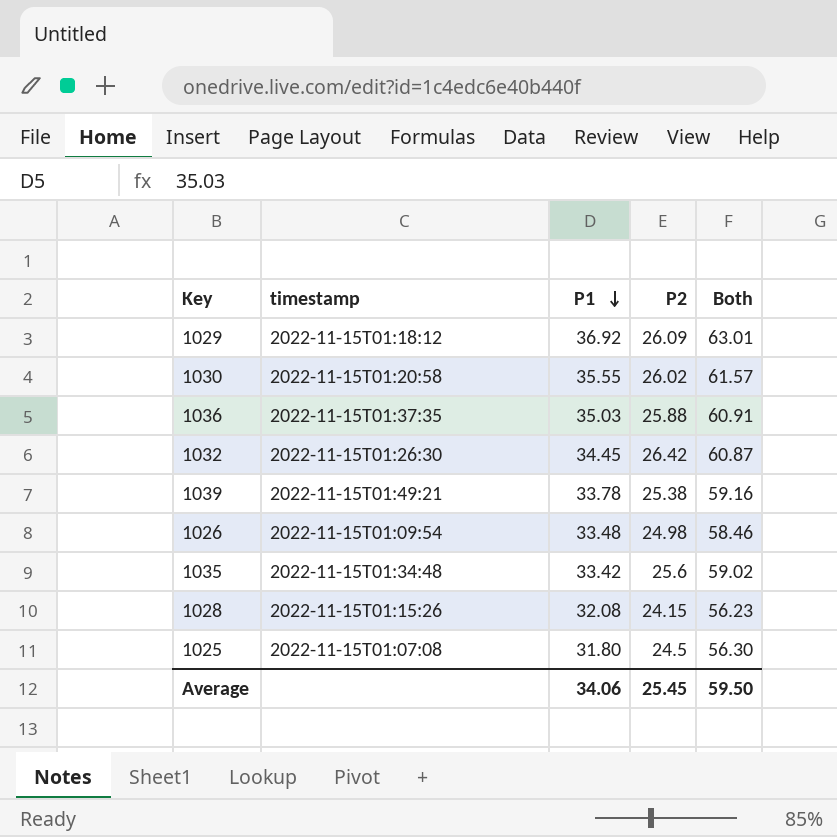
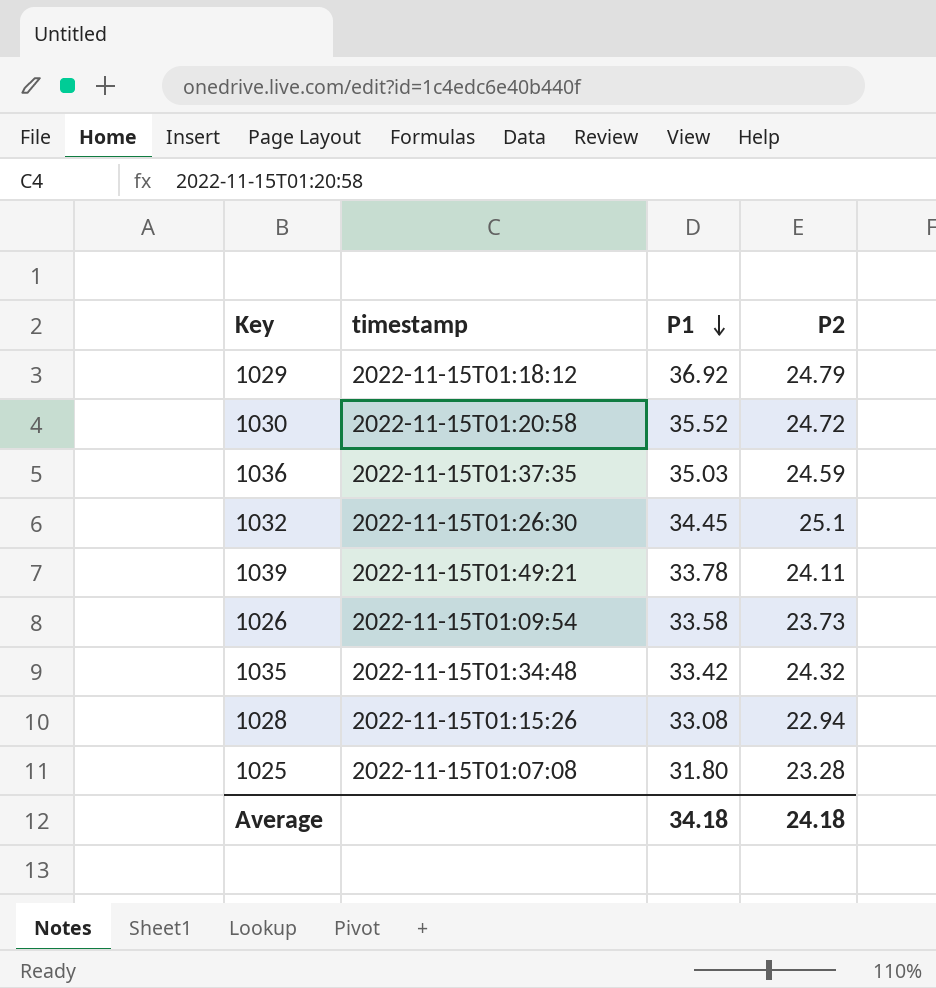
column Both | formula: [P1] + [P2] -> none
1029 | P2: 26.09 -> 24.79
1030 | P1: 35.55 -> 35.52
1030 | P2: 26.02 -> 24.72
1036 | P2: 25.88 -> 24.59
1032 | P2: 26.42 -> 25.1
1039 | P2: 25.38 -> 24.11
1026 | P1: 33.48 -> 33.58
1026 | P2: 24.98 -> 23.73
1035 | P2: 25.6 -> 24.32
1028 | P1: 32.08 -> 33.08
1028 | P2: 24.15 -> 22.94
1025 | P2: 24.5 -> 23.28
Average | P1: 34.06 -> 34.18
Average | P2: 25.45 -> 24.18

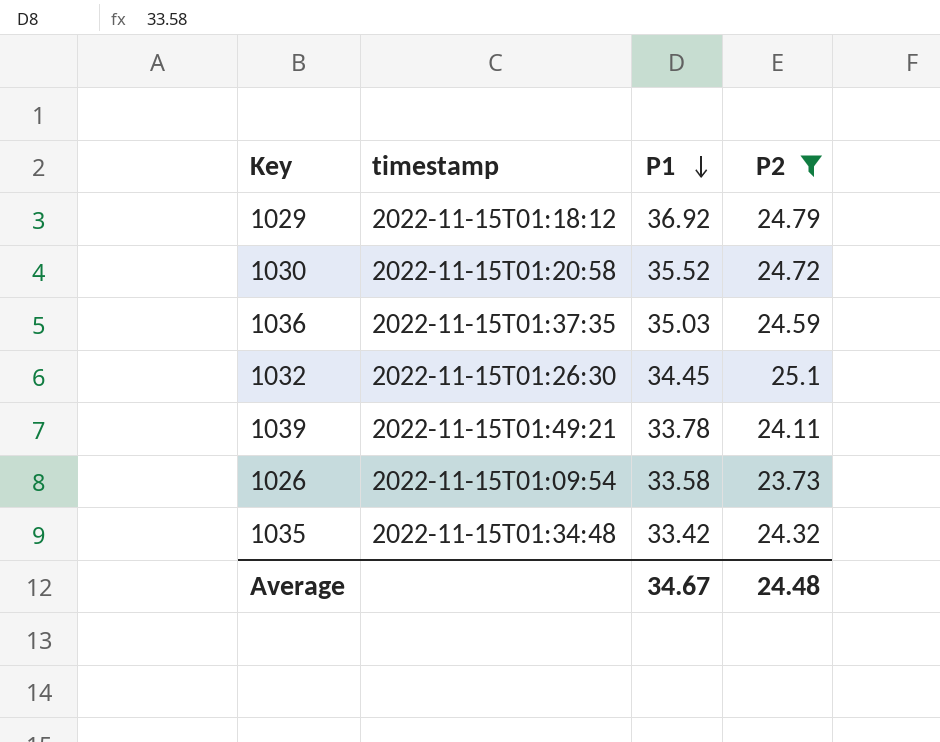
filter: none -> P2 >= 23.73
Average | P1: 34.18 -> 34.67
Average | P2: 24.18 -> 24.48

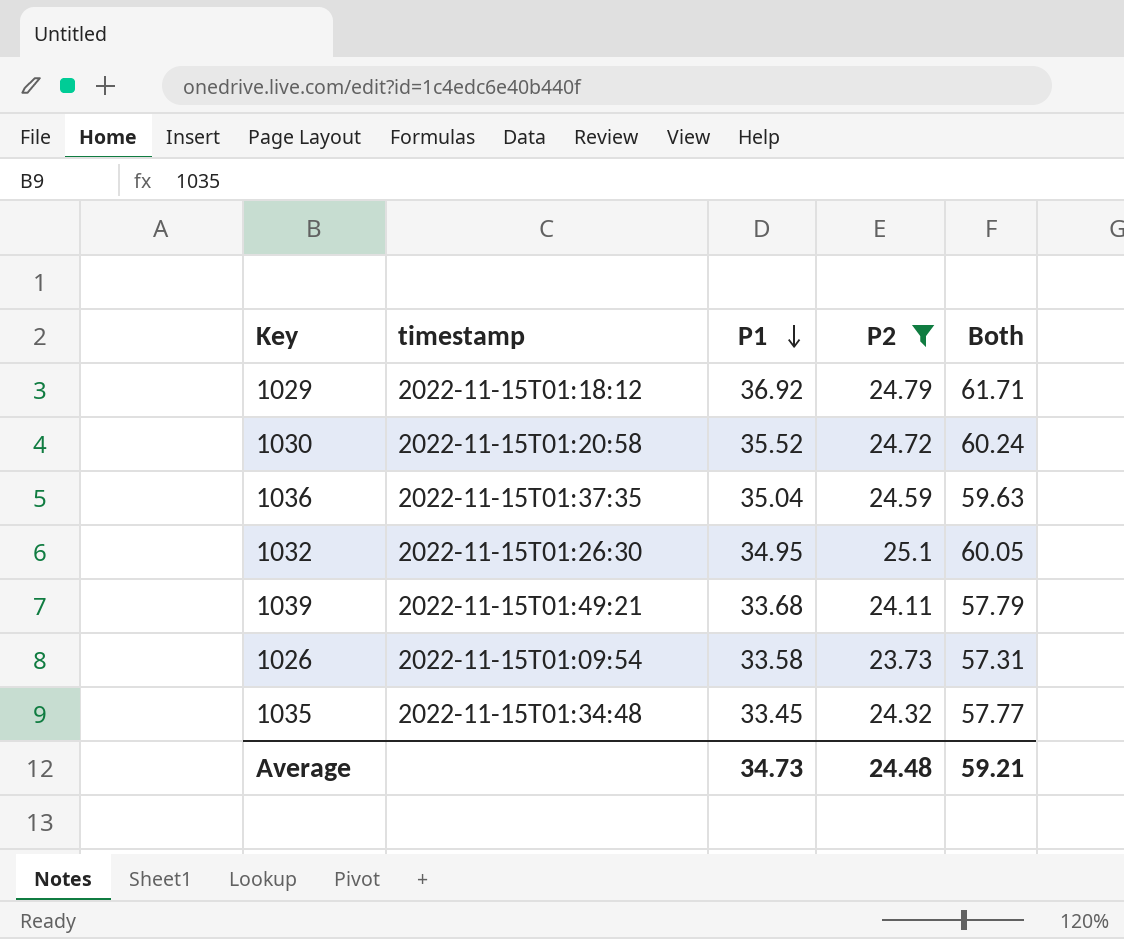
column Both | formula: none -> [P1] + [P2]
1036 | P1: 35.03 -> 35.04
1032 | P1: 34.45 -> 34.95
1039 | P1: 33.78 -> 33.68
1035 | P1: 33.42 -> 33.45
Average | P1: 34.67 -> 34.73

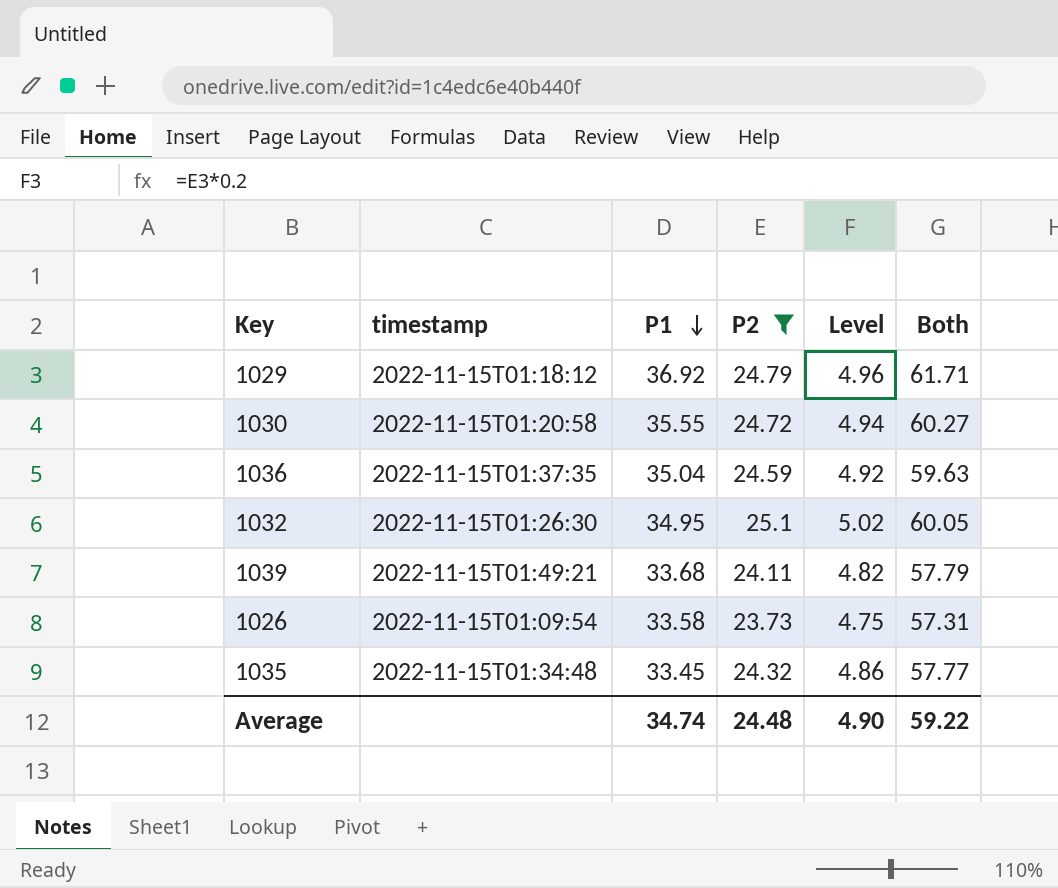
column Level | formula: none -> [P2] * 0.2
1030 | P1: 35.52 -> 35.55
1030 | Both: 60.24 -> 60.27
Average | P1: 34.73 -> 34.74
Average | Both: 59.21 -> 59.22

